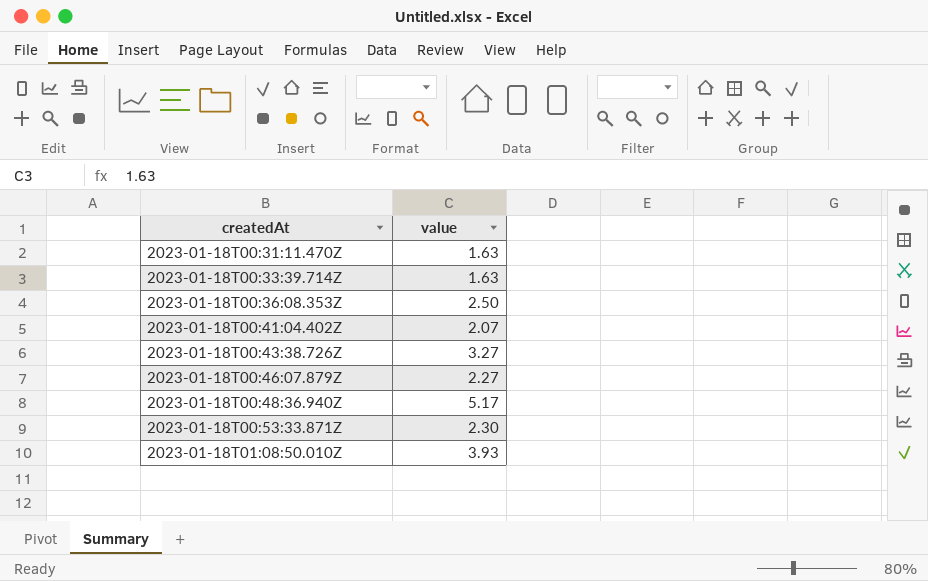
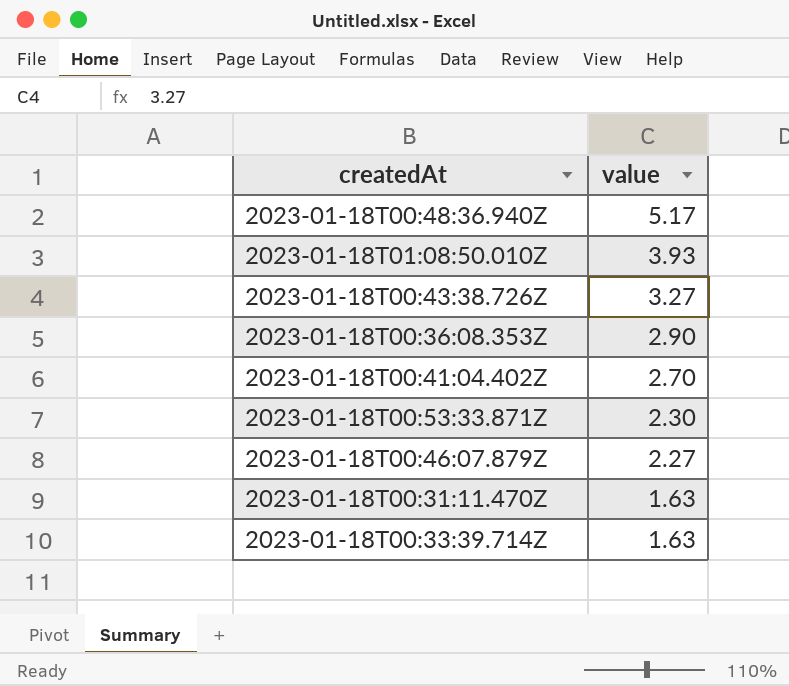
row order: createdAt ascending -> value descending
2023-01-18T00:36:08.353Z | value: 2.50 -> 2.90
2023-01-18T00:41:04.402Z | value: 2.07 -> 2.70

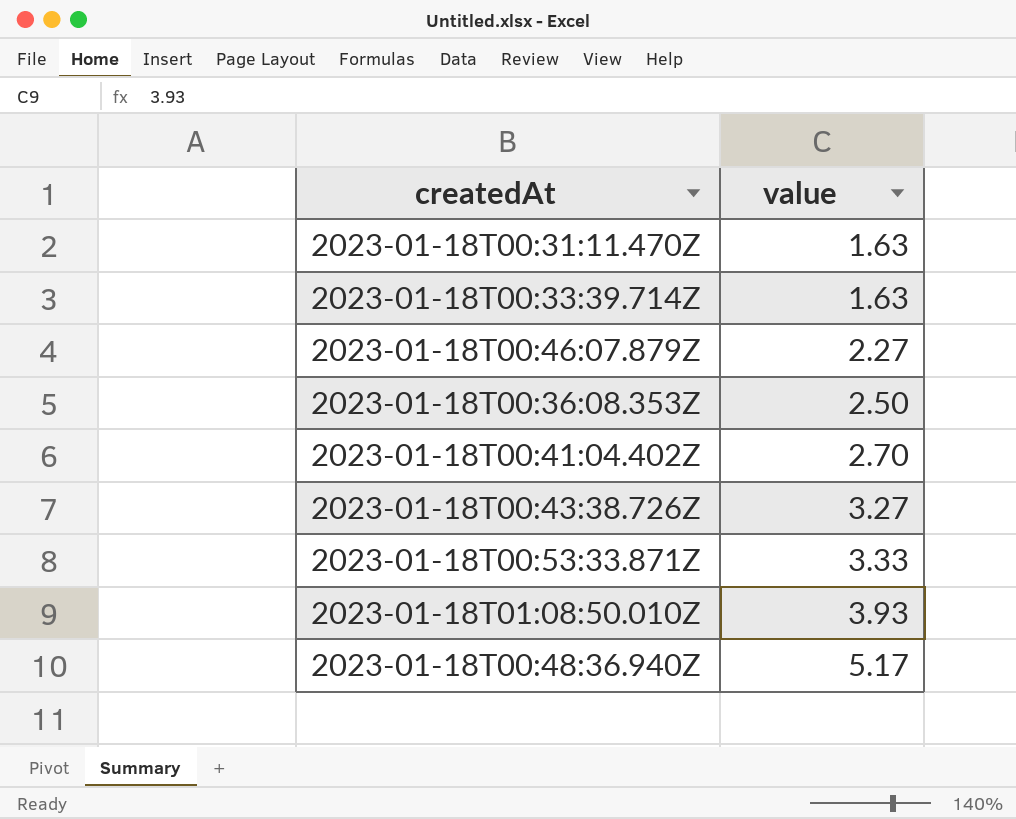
row order: value descending -> value ascending
2023-01-18T00:36:08.353Z | value: 2.90 -> 2.50
2023-01-18T00:53:33.871Z | value: 2.30 -> 3.33

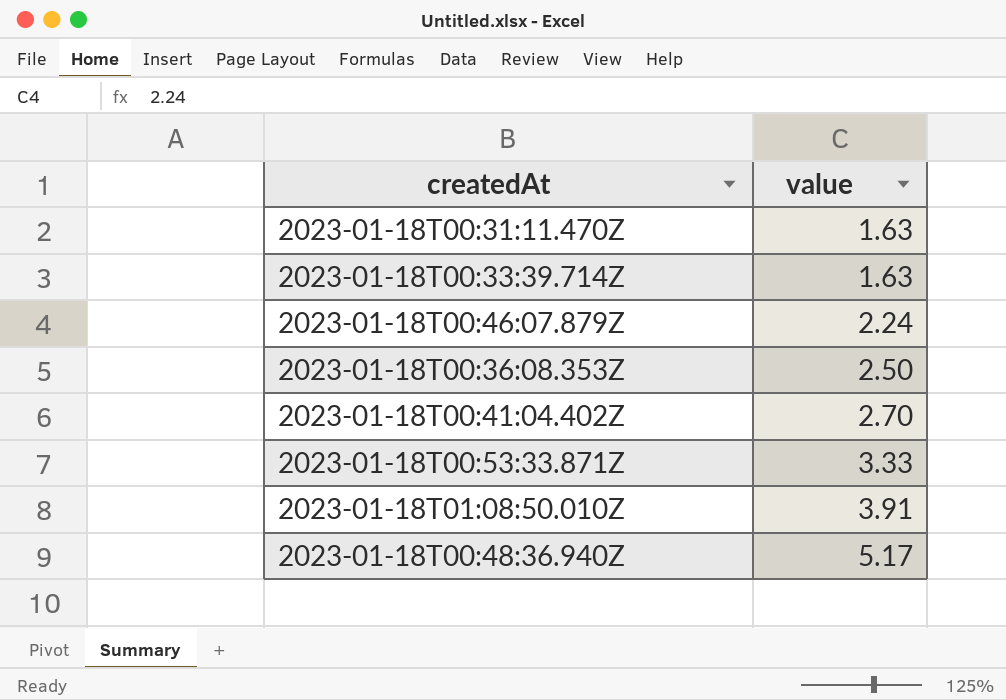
row 2023-01-18T00:43:38.726Z: 3.27 -> none
2023-01-18T00:46:07.879Z | value: 2.27 -> 2.24
2023-01-18T01:08:50.010Z | value: 3.93 -> 3.91

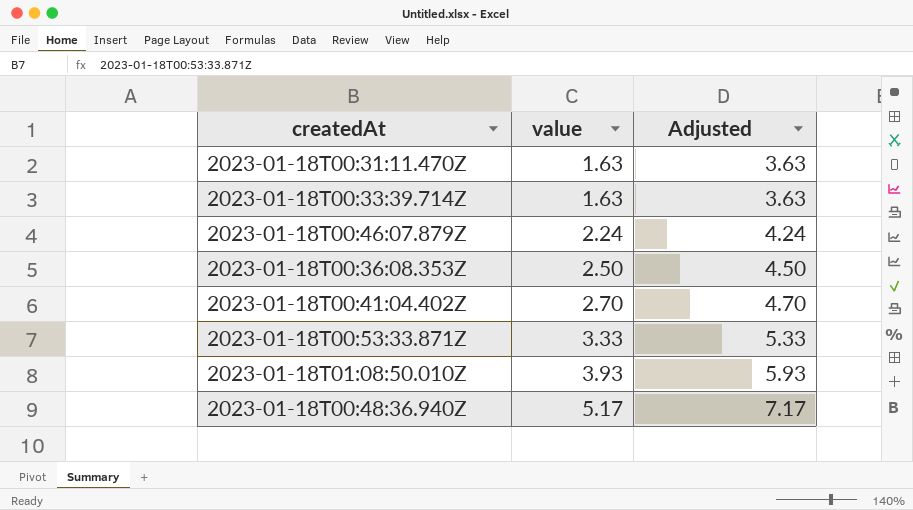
column Adjusted | formula: none -> [value] + 2
2023-01-18T01:08:50.010Z | value: 3.91 -> 3.93

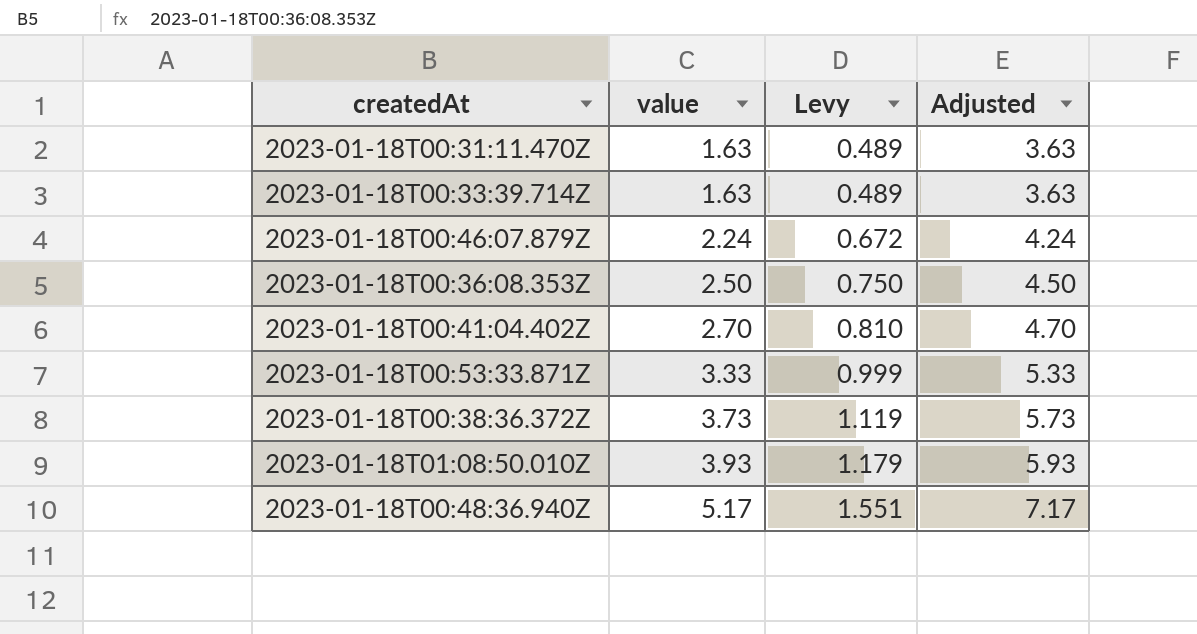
column Levy | formula: none -> [value] * 0.3
row 2023-01-18T00:38:36.372Z: none -> 3.73 | 1.119 | 5.73

